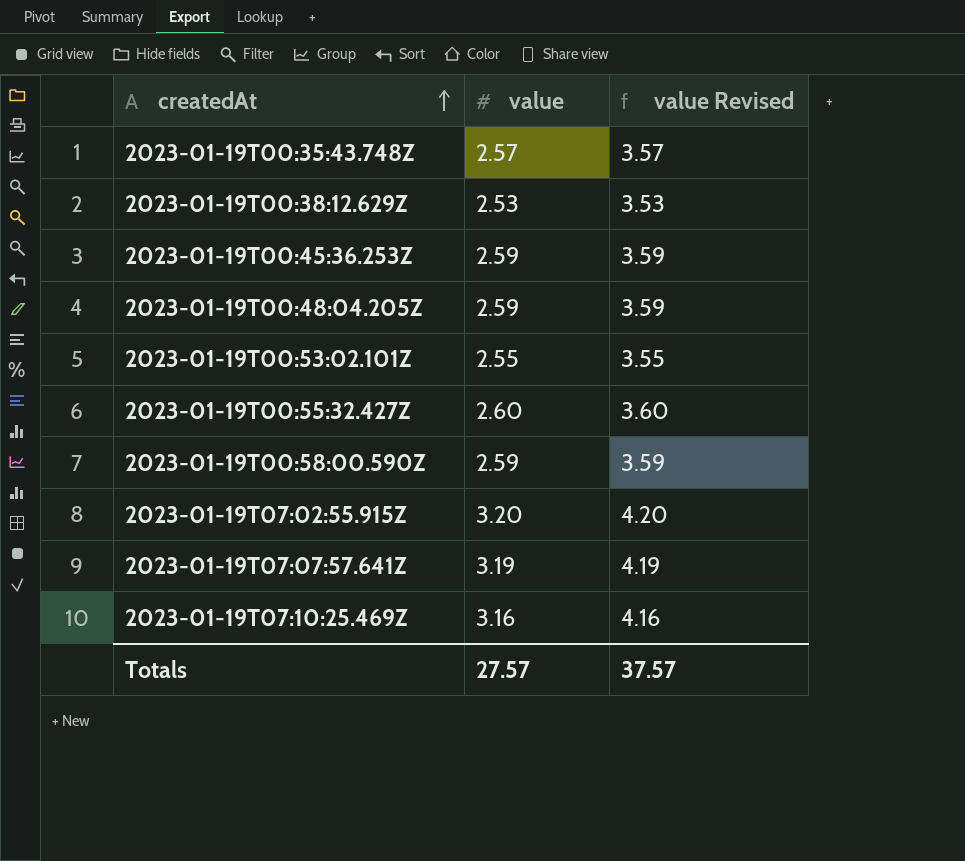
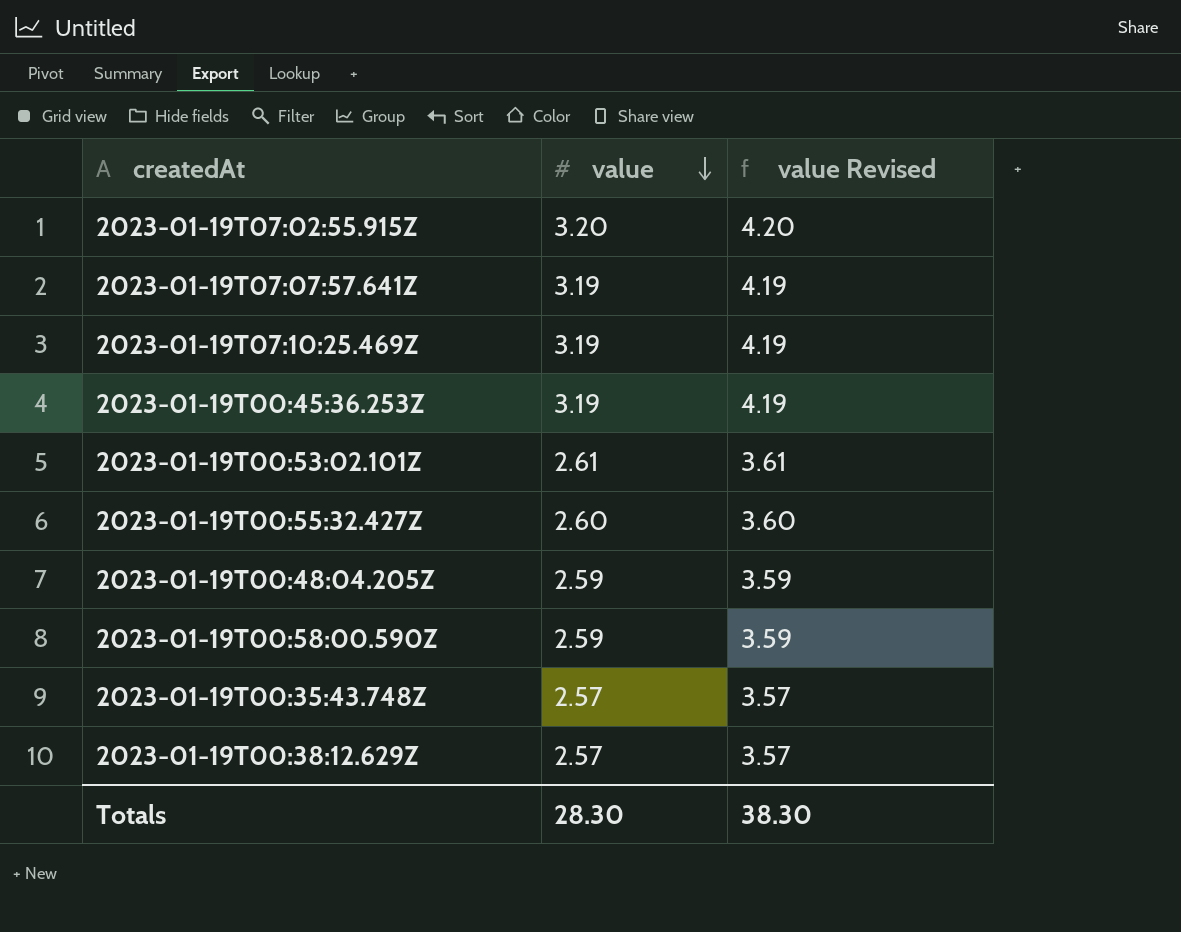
row order: createdAt ascending -> value descending
2023-01-19T07:10:25.469Z | value: 3.16 -> 3.19
2023-01-19T07:10:25.469Z | value Revised: 4.16 -> 4.19
2023-01-19T00:45:36.253Z | value: 2.59 -> 3.19
2023-01-19T00:45:36.253Z | value Revised: 3.59 -> 4.19
2023-01-19T00:53:02.101Z | value: 2.55 -> 2.61
2023-01-19T00:53:02.101Z | value Revised: 3.55 -> 3.61
2023-01-19T00:38:12.629Z | value: 2.53 -> 2.57
2023-01-19T00:38:12.629Z | value Revised: 3.53 -> 3.57
Totals | value: 27.57 -> 28.30
Totals | value Revised: 37.57 -> 38.30

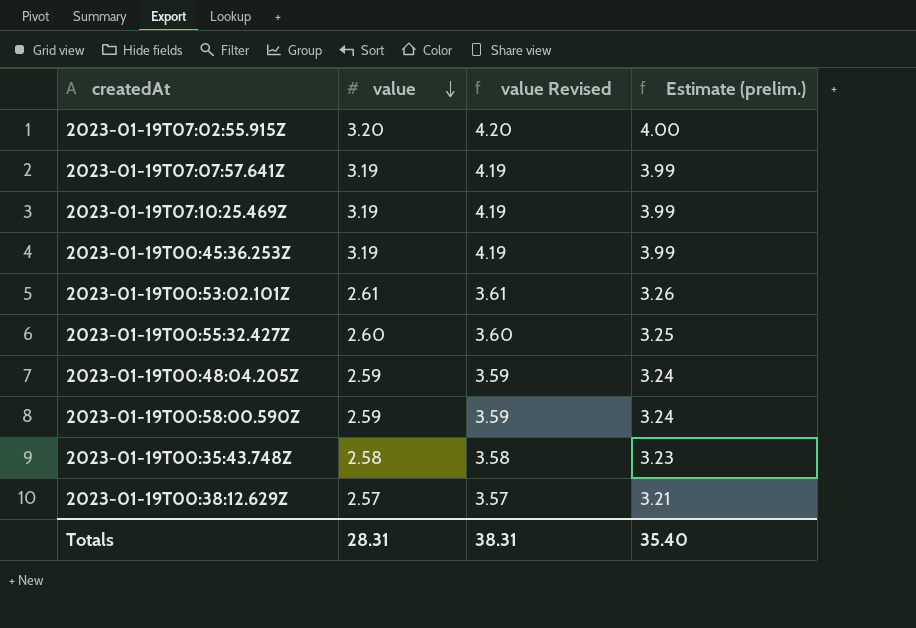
column Estimate (prelim.) | formula: none -> [value] * 1.25
2023-01-19T00:35:43.748Z | value: 2.57 -> 2.58
2023-01-19T00:35:43.748Z | value Revised: 3.57 -> 3.58
Totals | value: 28.30 -> 28.31
Totals | value Revised: 38.30 -> 38.31

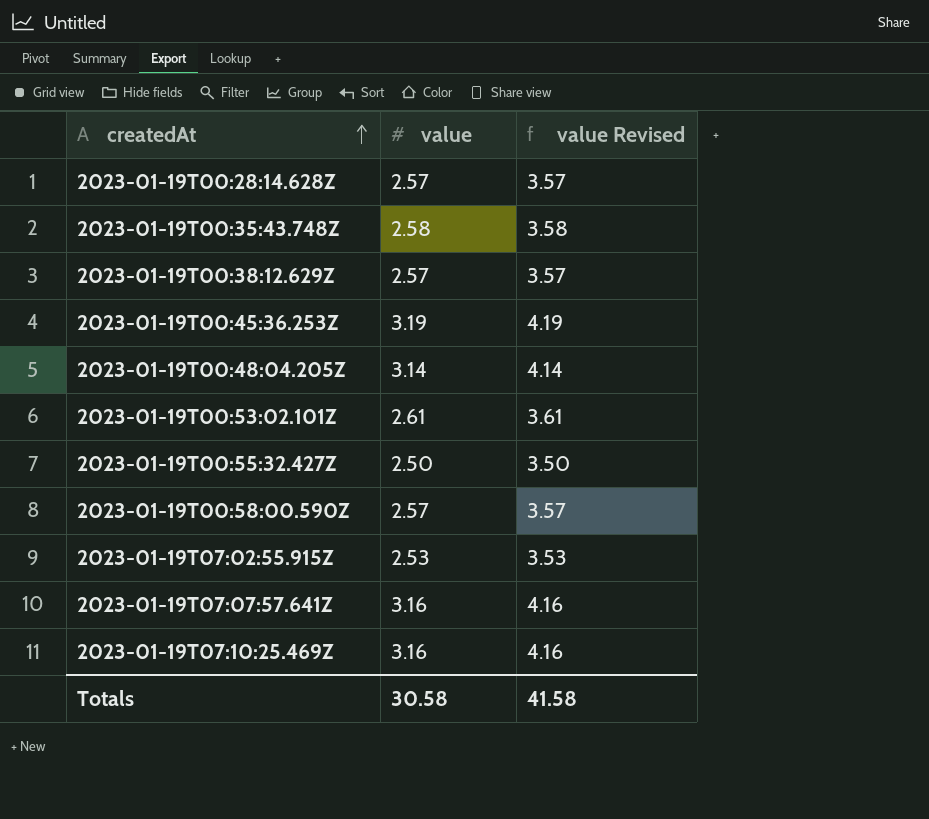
row order: value descending -> createdAt ascending
column Estimate (prelim.) | formula: [value] * 1.25 -> none
row 2023-01-19T00:28:14.628Z: none -> 2.57 | 3.57
2023-01-19T00:48:04.205Z | value: 2.59 -> 3.14
2023-01-19T00:48:04.205Z | value Revised: 3.59 -> 4.14
2023-01-19T00:55:32.427Z | value: 2.60 -> 2.50
2023-01-19T00:55:32.427Z | value Revised: 3.60 -> 3.50
2023-01-19T00:58:00.590Z | value: 2.59 -> 2.57
2023-01-19T00:58:00.590Z | value Revised: 3.59 -> 3.57
2023-01-19T07:02:55.915Z | value: 3.20 -> 2.53
2023-01-19T07:02:55.915Z | value Revised: 4.20 -> 3.53
2023-01-19T07:07:57.641Z | value: 3.19 -> 3.16
2023-01-19T07:07:57.641Z | value Revised: 4.19 -> 4.16
2023-01-19T07:10:25.469Z | value: 3.19 -> 3.16
2023-01-19T07:10:25.469Z | value Revised: 4.19 -> 4.16
Totals | value: 28.31 -> 30.58
Totals | value Revised: 38.31 -> 41.58

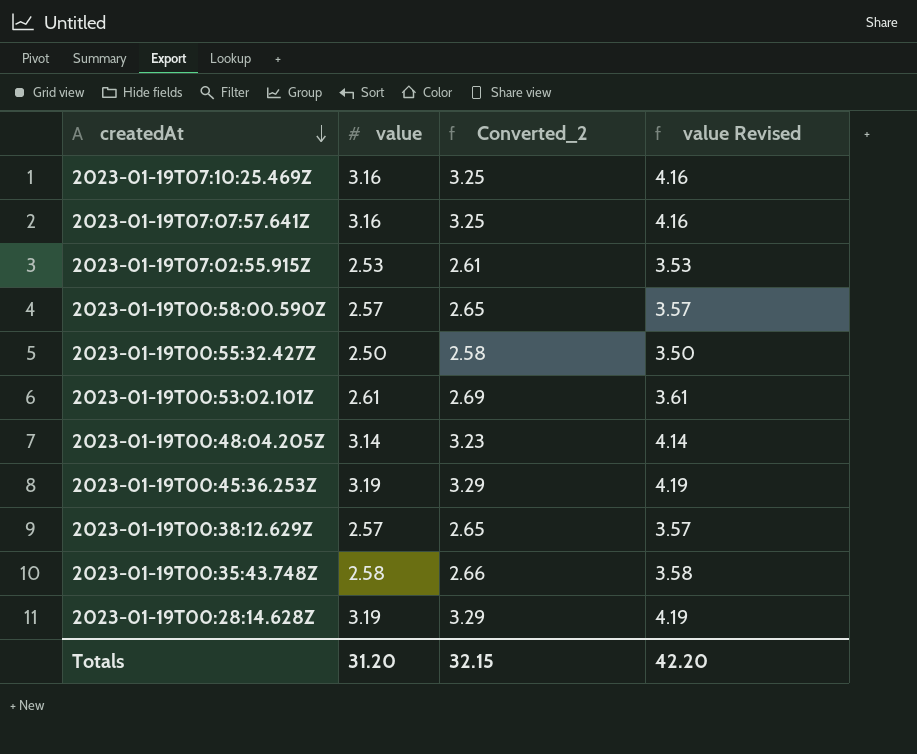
row order: createdAt ascending -> createdAt descending
column Converted_2 | formula: none -> [value] * 1.03
2023-01-19T00:28:14.628Z | value: 2.57 -> 3.19
2023-01-19T00:28:14.628Z | value Revised: 3.57 -> 4.19
Totals | value: 30.58 -> 31.20
Totals | value Revised: 41.58 -> 42.20

